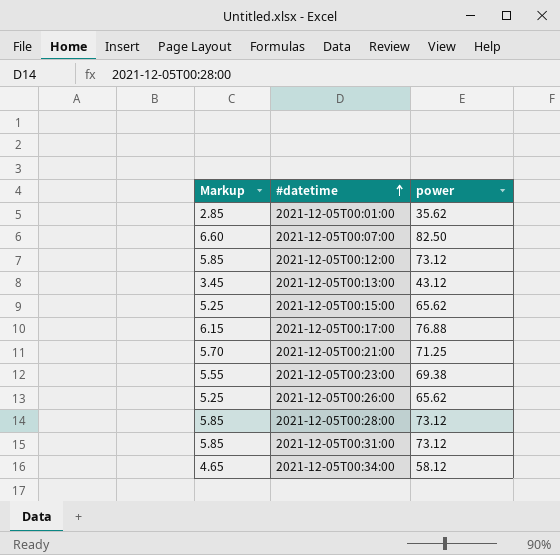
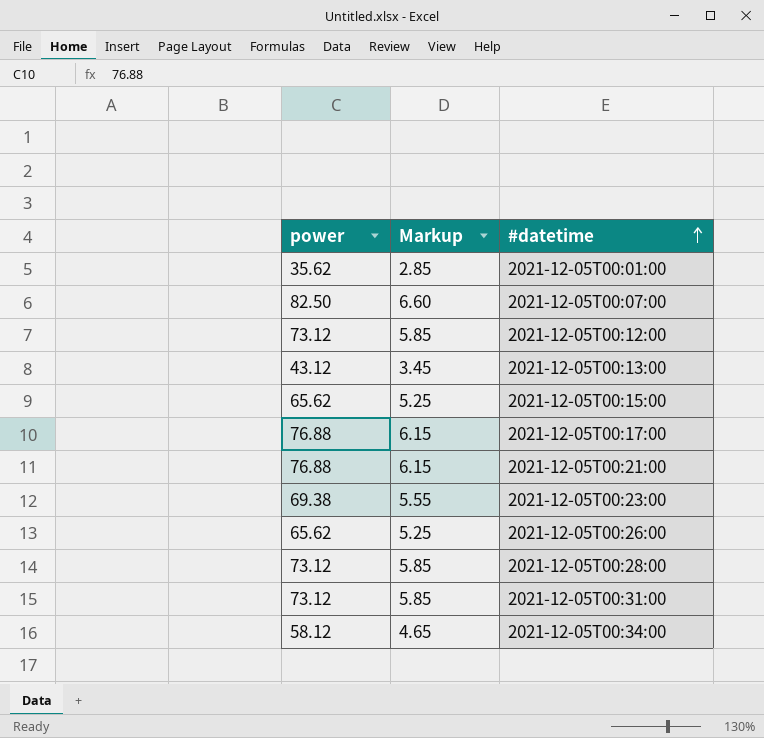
column power | position: 3 -> 1
2021-12-05T00:21:00 | power: 71.25 -> 76.88
2021-12-05T00:21:00 | Markup: 5.70 -> 6.15

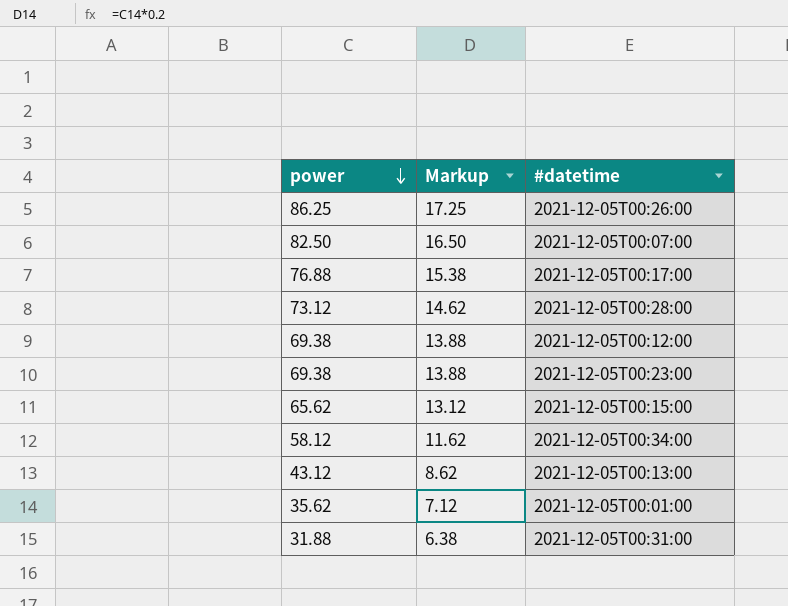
row order: #datetime ascending -> power descending
column Markup | formula: [power] * 0.08 -> [power] * 0.2
row 2021-12-05T00:21:00: 76.88 | 6.15 -> none
2021-12-05T00:26:00 | power: 65.62 -> 86.25
2021-12-05T00:12:00 | power: 73.12 -> 69.38
2021-12-05T00:31:00 | power: 73.12 -> 31.88

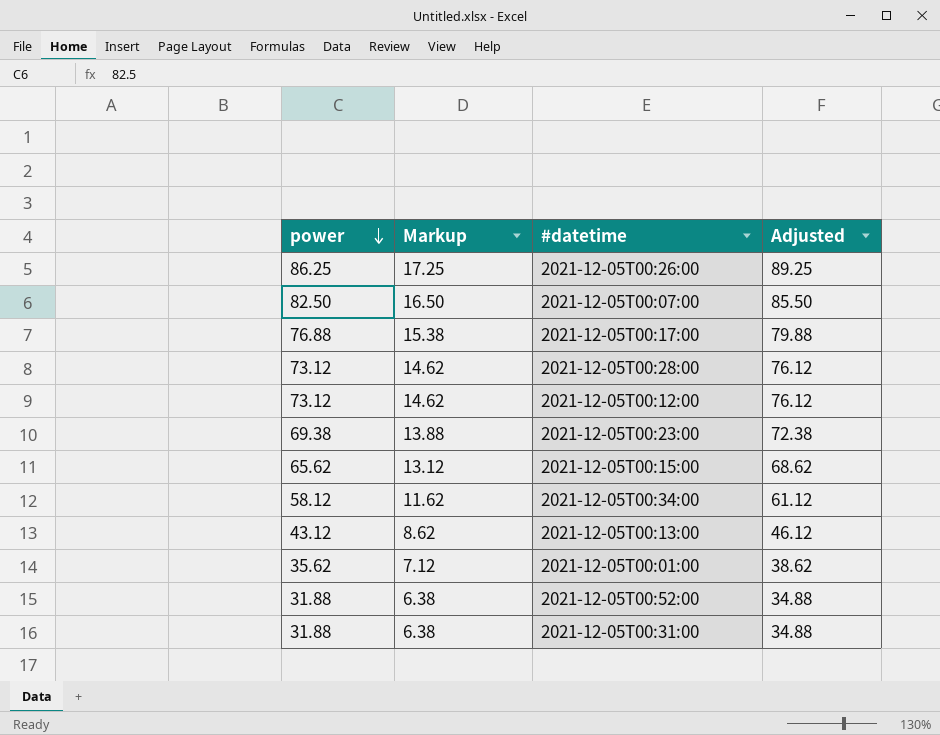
column Adjusted | formula: none -> [power] + 3
2021-12-05T00:12:00 | power: 69.38 -> 73.12
2021-12-05T00:12:00 | Markup: 13.88 -> 14.62
row 2021-12-05T00:52:00: none -> 31.88 | 6.38 | 34.88

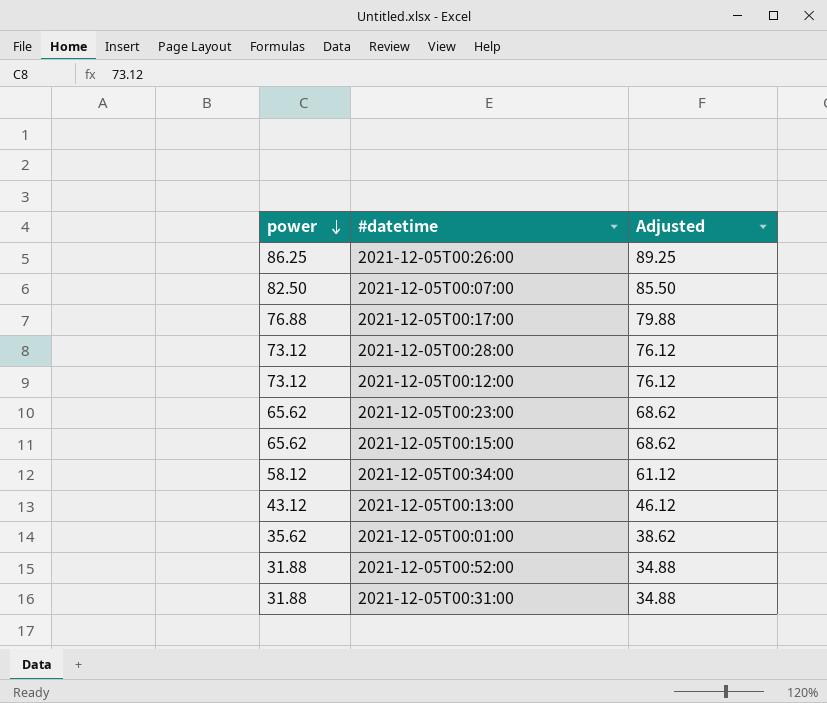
column Markup | formula: [power] * 0.2 -> none
2021-12-05T00:23:00 | power: 69.38 -> 65.62
2021-12-05T00:23:00 | Adjusted: 72.38 -> 68.62

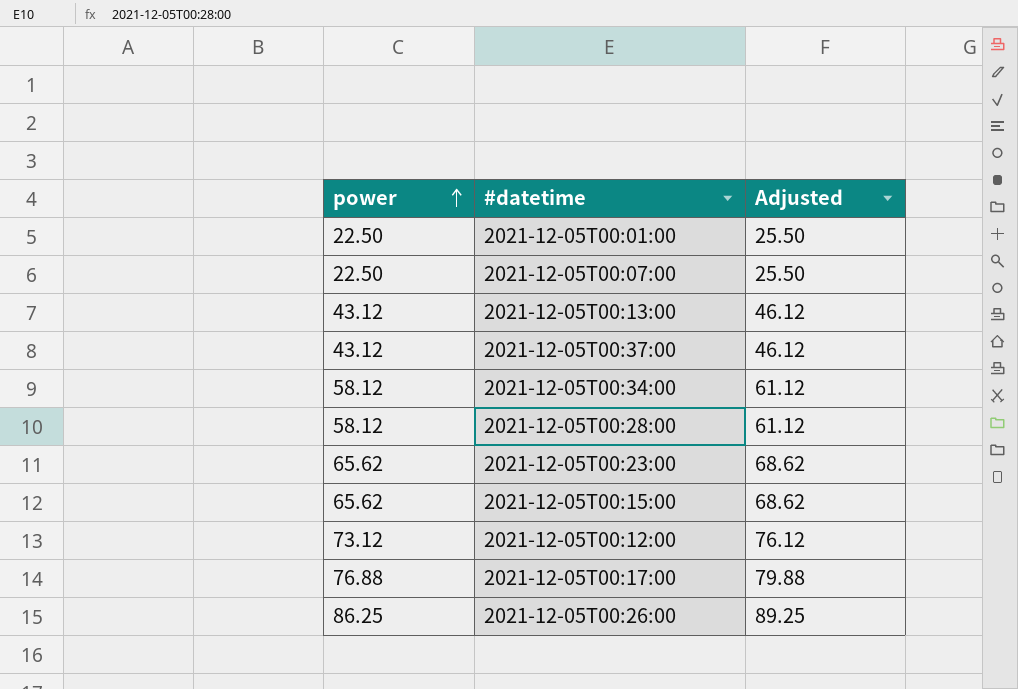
row order: power descending -> power ascending
row 2021-12-05T00:52:00: 31.88 | 34.88 -> none
row 2021-12-05T00:31:00: 31.88 | 34.88 -> none
2021-12-05T00:01:00 | power: 35.62 -> 22.50
2021-12-05T00:01:00 | Adjusted: 38.62 -> 25.50
2021-12-05T00:07:00 | power: 82.50 -> 22.50
2021-12-05T00:07:00 | Adjusted: 85.50 -> 25.50
row 2021-12-05T00:37:00: none -> 43.12 | 46.12
2021-12-05T00:28:00 | power: 73.12 -> 58.12
2021-12-05T00:28:00 | Adjusted: 76.12 -> 61.12

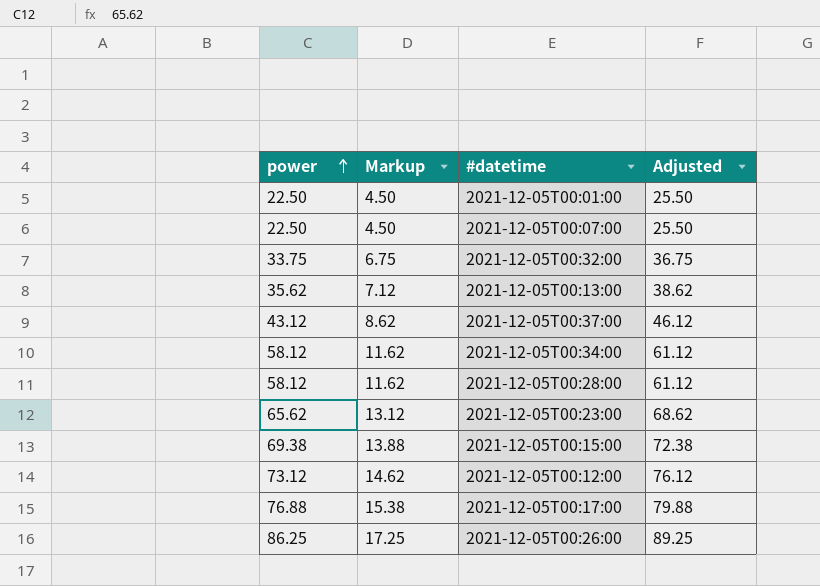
column Markup | formula: none -> [power] * 0.2
row 2021-12-05T00:32:00: none -> 33.75 | 6.75 | 36.75
2021-12-05T00:13:00 | power: 43.12 -> 35.62
2021-12-05T00:13:00 | Adjusted: 46.12 -> 38.62
2021-12-05T00:15:00 | power: 65.62 -> 69.38
2021-12-05T00:15:00 | Adjusted: 68.62 -> 72.38

